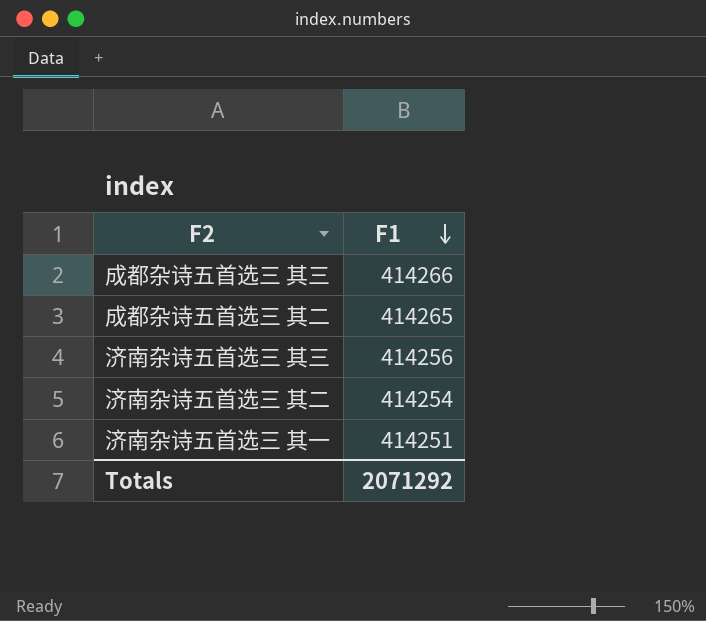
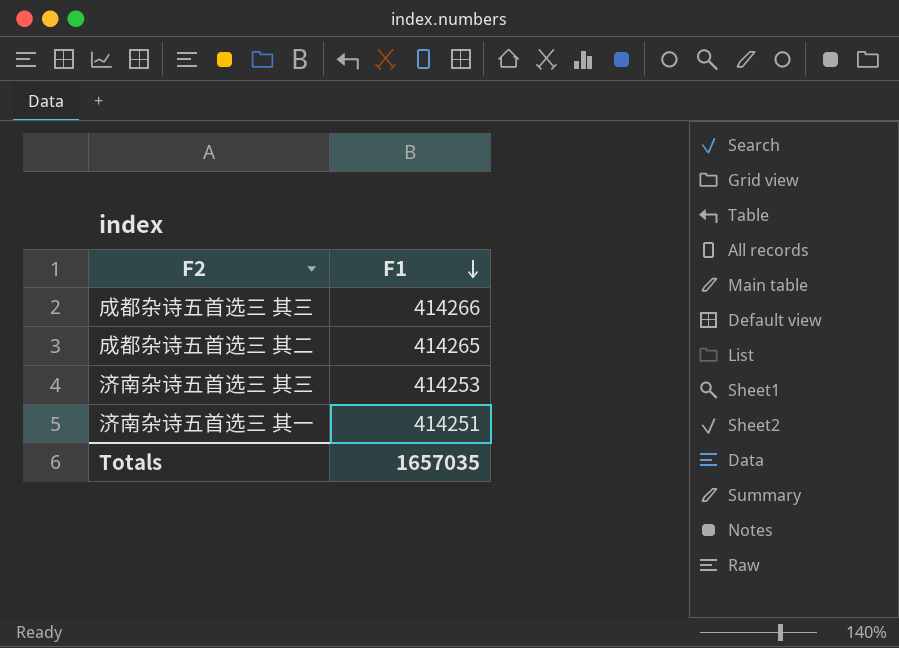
row 济南杂诗五首选三 其二: 414254 -> none
济南杂诗五首选三 其三 | F1: 414256 -> 414253
Totals | F1: 2071292 -> 1657035

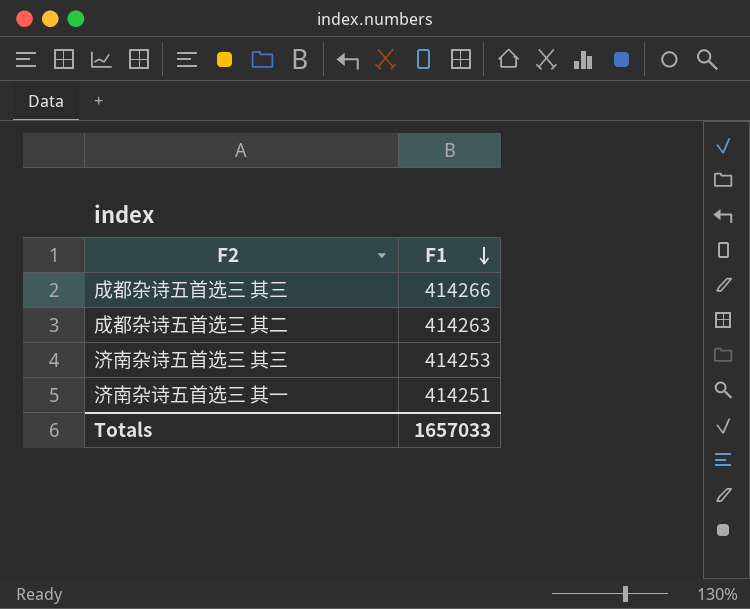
成都杂诗五首选三 其二 | F1: 414265 -> 414263
Totals | F1: 1657035 -> 1657033

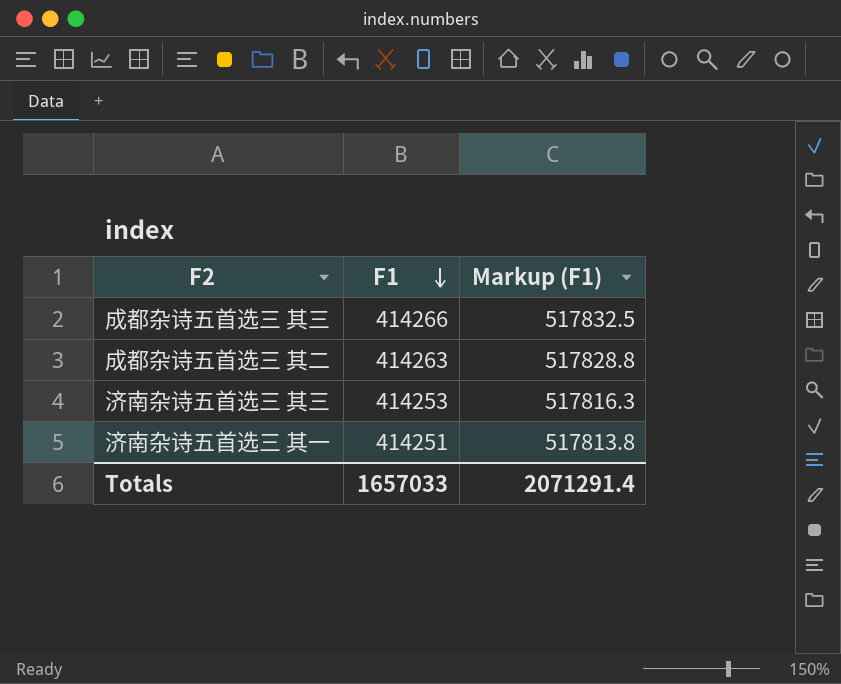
column Markup (F1) | formula: none -> [F1] * 1.25

